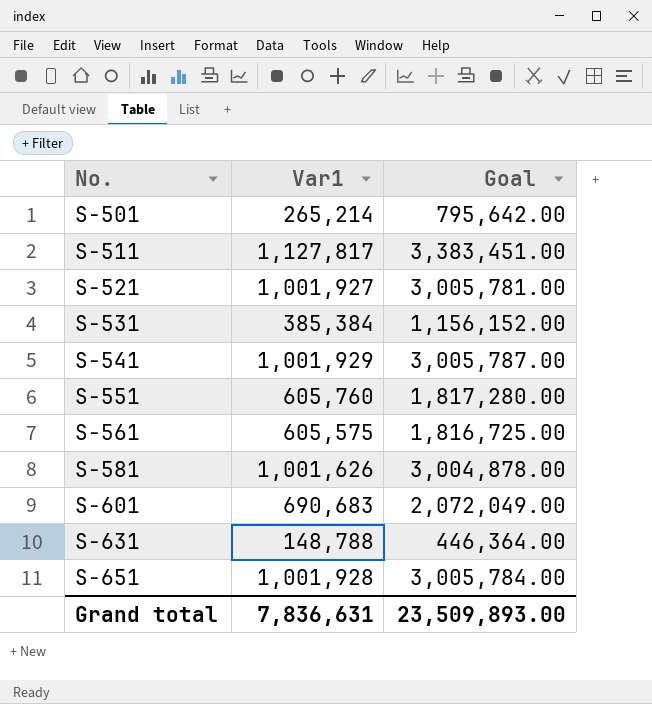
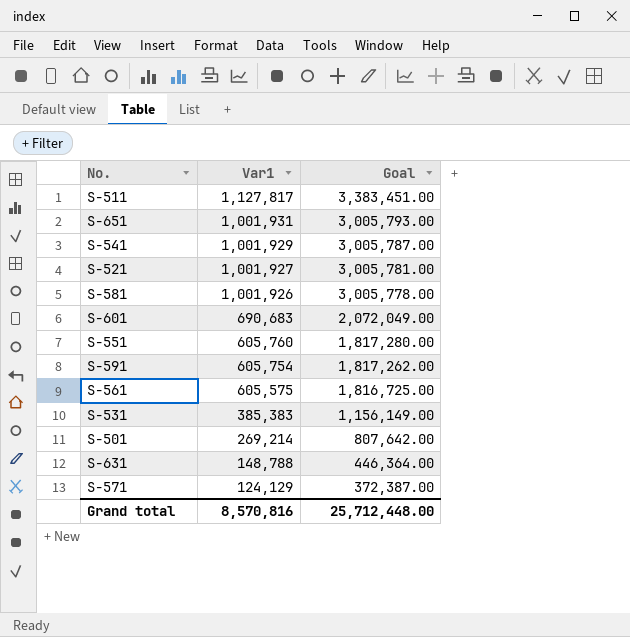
row order: No. ascending -> Var1 descending
S-651 | Var1: 1,001,928 -> 1,001,931
S-651 | Goal: 3,005,784.00 -> 3,005,793.00
S-581 | Var1: 1,001,626 -> 1,001,926
S-581 | Goal: 3,004,878.00 -> 3,005,778.00
row S-591: none -> 605,754 | 1,817,262.00
S-531 | Var1: 385,384 -> 385,383
S-531 | Goal: 1,156,152.00 -> 1,156,149.00
S-501 | Var1: 265,214 -> 269,214
S-501 | Goal: 795,642.00 -> 807,642.00
row S-571: none -> 124,129 | 372,387.00
Grand total | Var1: 7,836,631 -> 8,570,816
Grand total | Goal: 23,509,893.00 -> 25,712,448.00

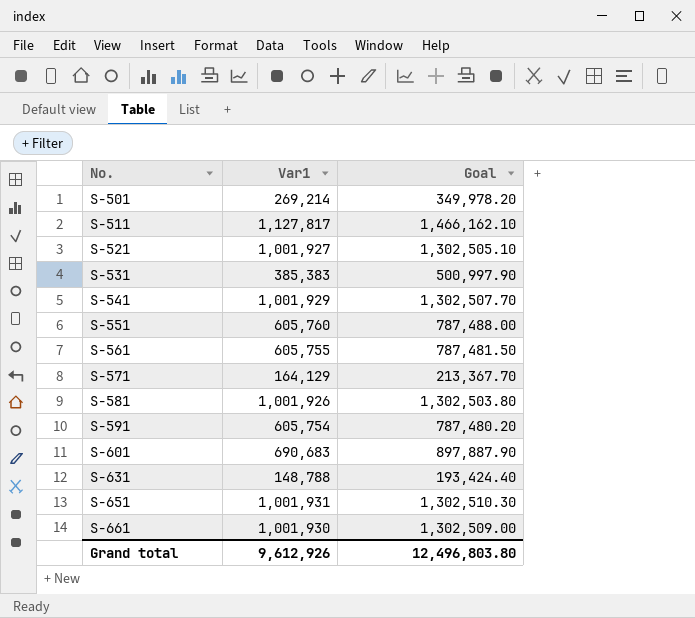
row order: Var1 descending -> No. ascending
column Goal | formula: [Var1] * 3 -> [Var1] * 1.3
S-561 | Var1: 605,575 -> 605,755
S-571 | Var1: 124,129 -> 164,129
row S-661: none -> 1,001,930 | 1,302,509.00
Grand total | Var1: 8,570,816 -> 9,612,926
Grand total | Goal: 25,712,448.00 -> 12,496,803.80

